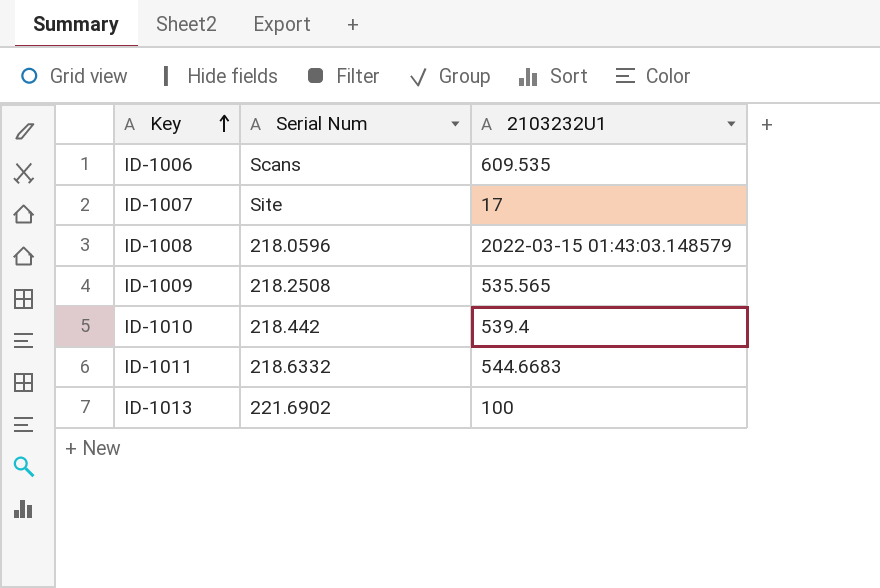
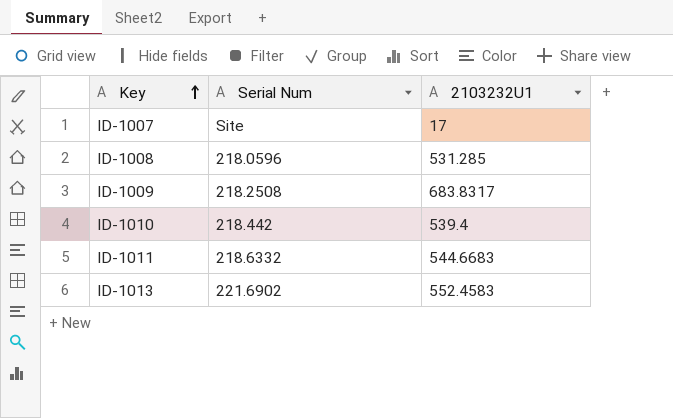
row ID-1006: Scans | 609.535 -> none
ID-1008 | 2103232U1: 2022-03-15 01:43:03.148579 -> 531.285
ID-1009 | 2103232U1: 535.565 -> 683.8317
ID-1013 | 2103232U1: 100 -> 552.4583

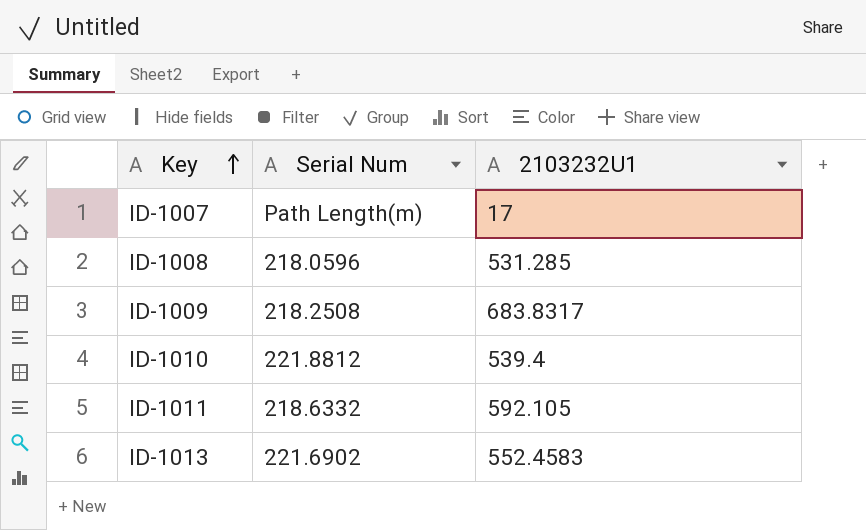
ID-1007 | Serial Num: Site -> Path Length(m)
ID-1010 | Serial Num: 218.442 -> 221.8812
ID-1011 | 2103232U1: 544.6683 -> 592.105

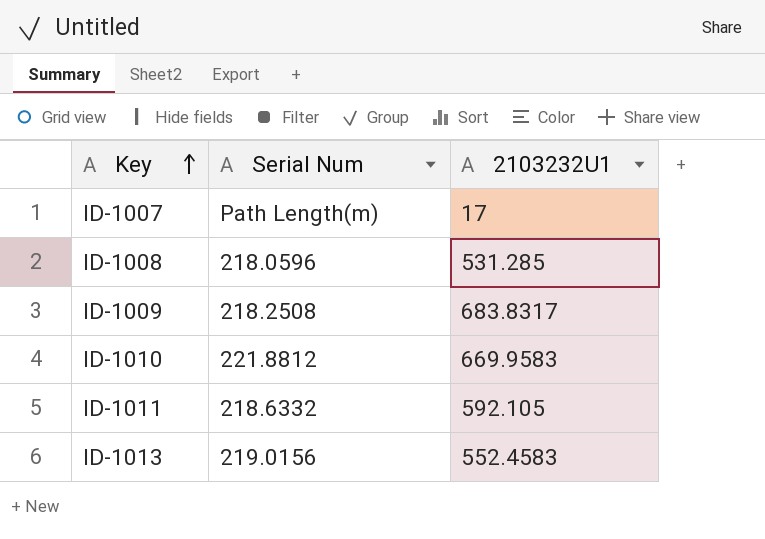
ID-1010 | 2103232U1: 539.4 -> 669.9583
ID-1013 | Serial Num: 221.6902 -> 219.0156

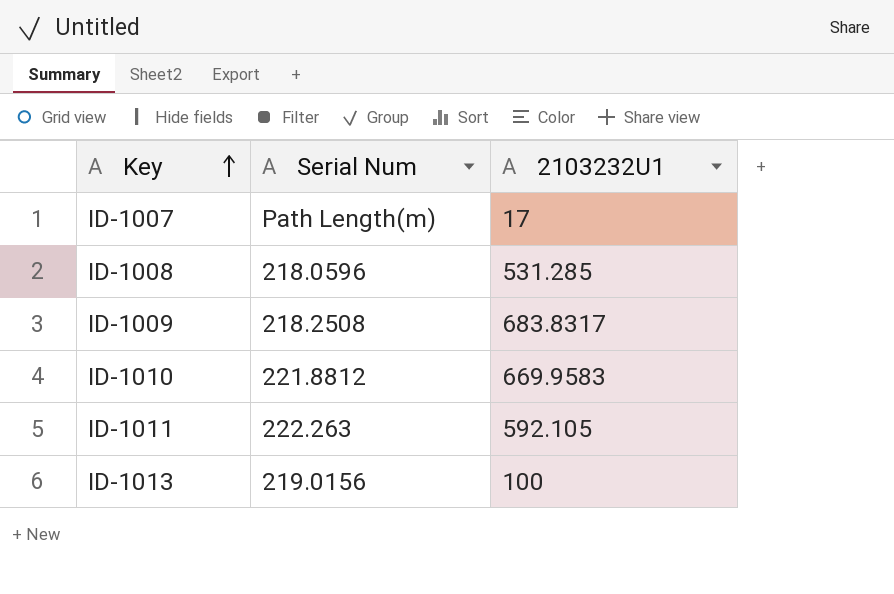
ID-1011 | Serial Num: 218.6332 -> 222.263
ID-1013 | 2103232U1: 552.4583 -> 100

